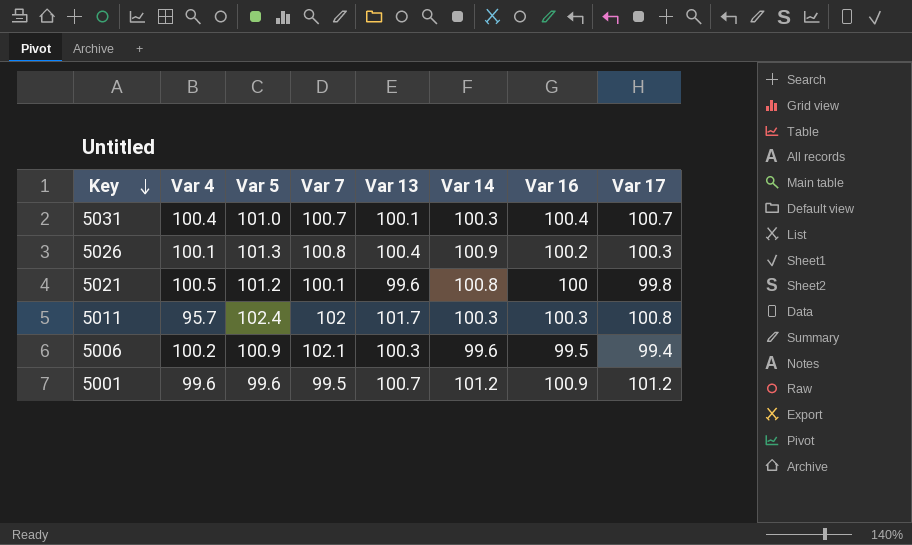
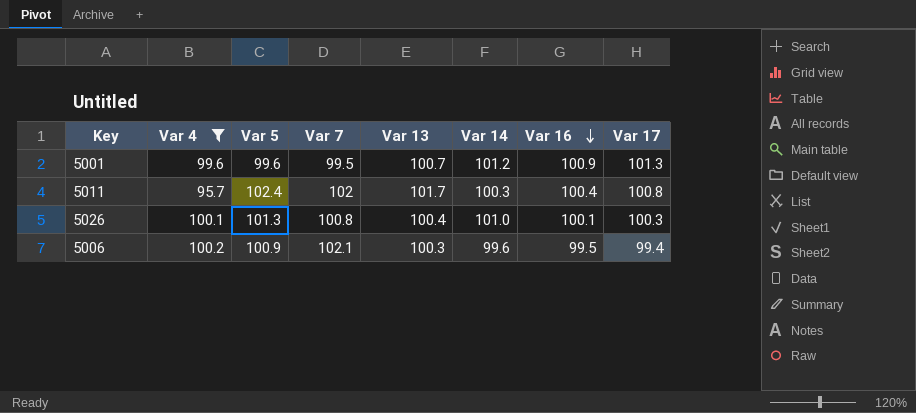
filter: none -> Var 4 <= 100.2
row order: Key descending -> Var 16 descending
5001 | Var 17: 101.2 -> 101.3
5011 | Var 16: 100.3 -> 100.4
5026 | Var 14: 100.9 -> 101.0
5026 | Var 16: 100.2 -> 100.1

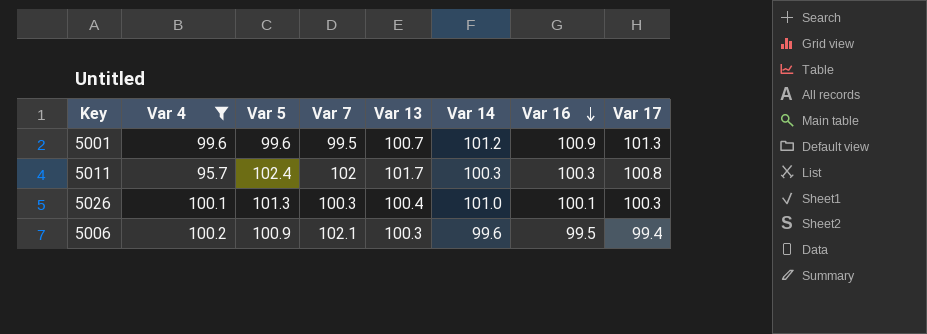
5011 | Var 16: 100.4 -> 100.3
5026 | Var 7: 100.8 -> 100.3

